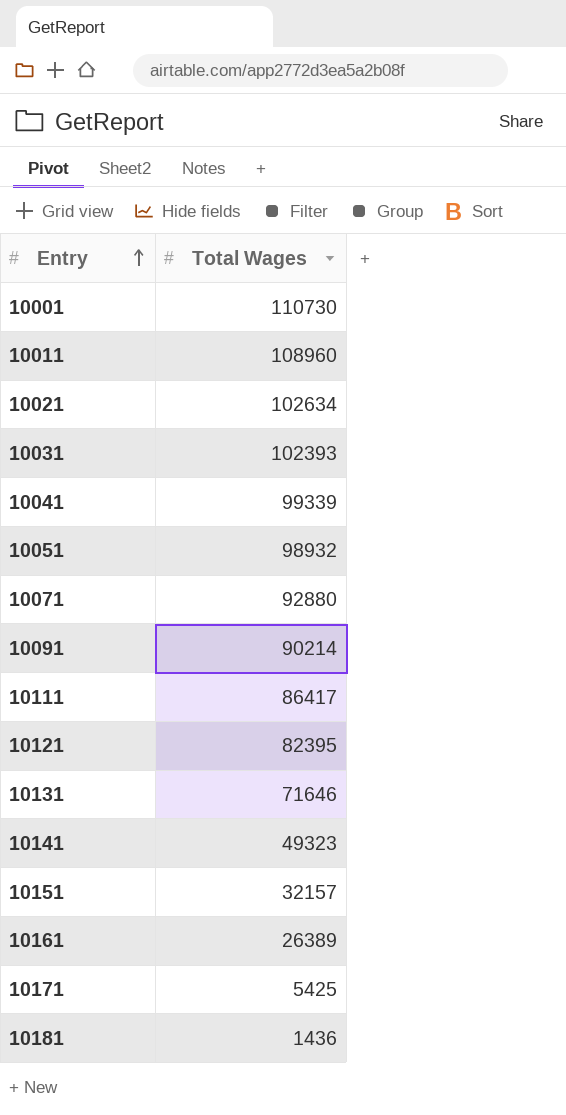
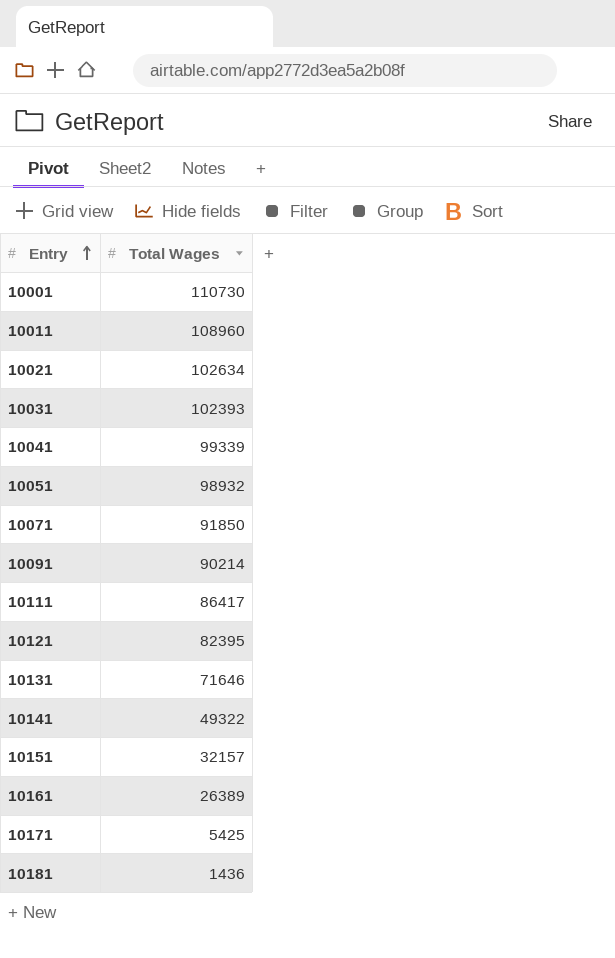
10071 | Total Wages: 92880 -> 91850
10141 | Total Wages: 49323 -> 49322

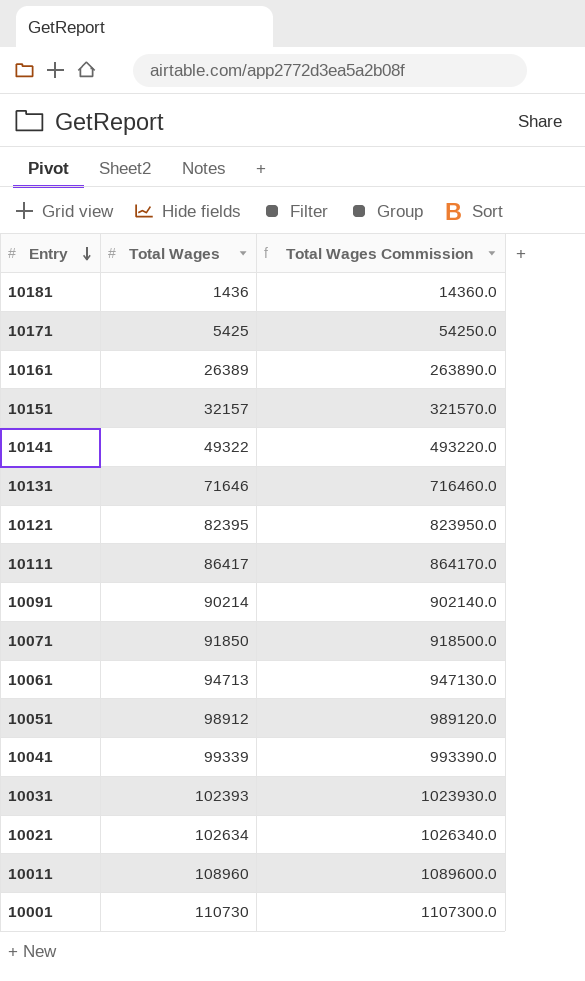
row order: Entry ascending -> Entry descending
column Total Wages Commission | formula: none -> [Total Wages] * 10
row 10061: none -> 94713 | 947130.0
10051 | Total Wages: 98932 -> 98912

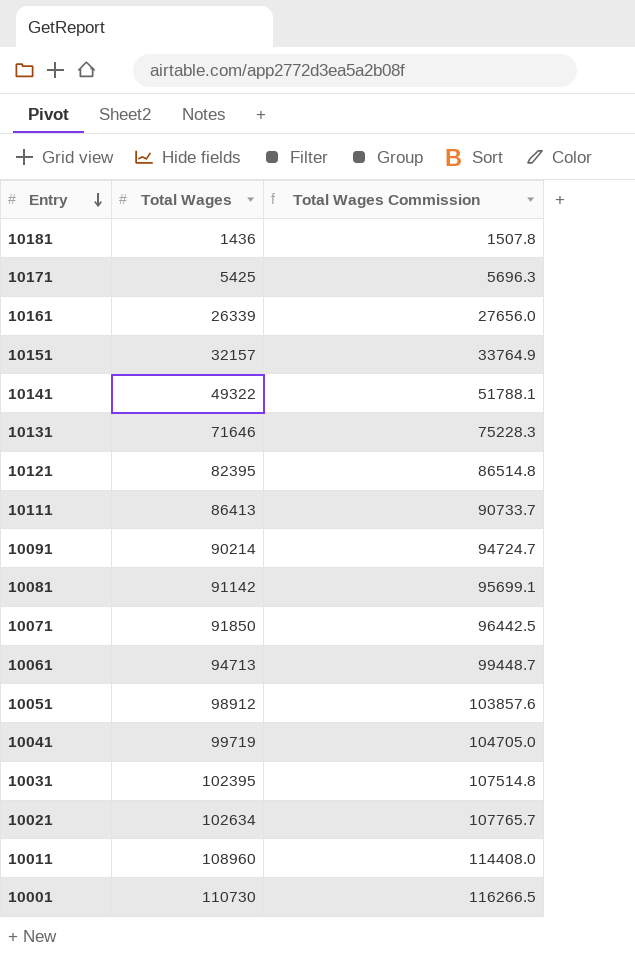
column Total Wages Commission | formula: [Total Wages] * 10 -> [Total Wages] * 1.05
10161 | Total Wages: 26389 -> 26339
10111 | Total Wages: 86417 -> 86413
row 10081: none -> 91142 | 95699.1
10041 | Total Wages: 99339 -> 99719
10031 | Total Wages: 102393 -> 102395

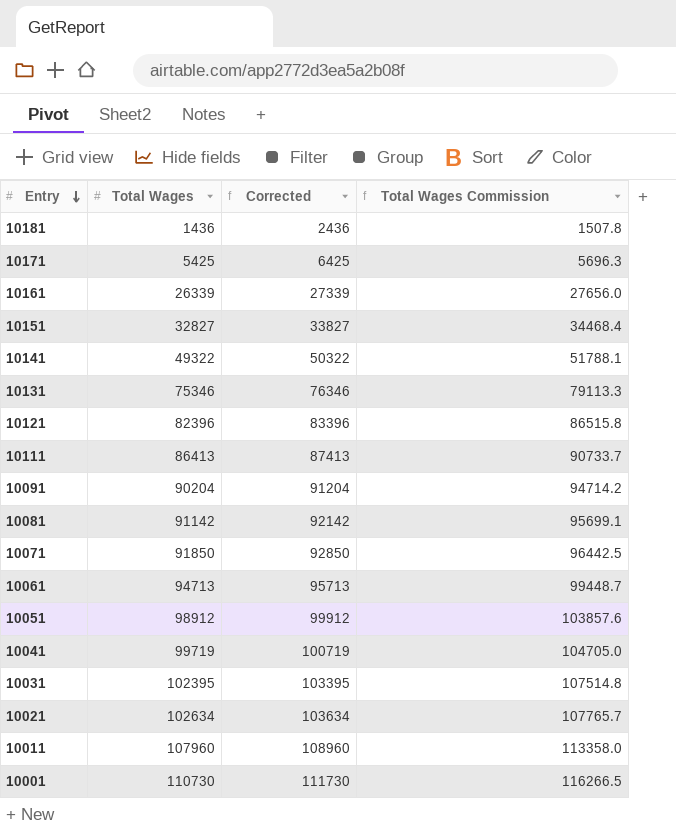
column Corrected | formula: none -> [Total Wages] + 1000
10151 | Total Wages: 32157 -> 32827
10151 | Total Wages Commission: 33764.9 -> 34468.4
10131 | Total Wages: 71646 -> 75346
10131 | Total Wages Commission: 75228.3 -> 79113.3
10121 | Total Wages: 82395 -> 82396
10121 | Total Wages Commission: 86514.8 -> 86515.8
10091 | Total Wages: 90214 -> 90204
10091 | Total Wages Commission: 94724.7 -> 94714.2
10011 | Total Wages: 108960 -> 107960
10011 | Total Wages Commission: 114408.0 -> 113358.0

